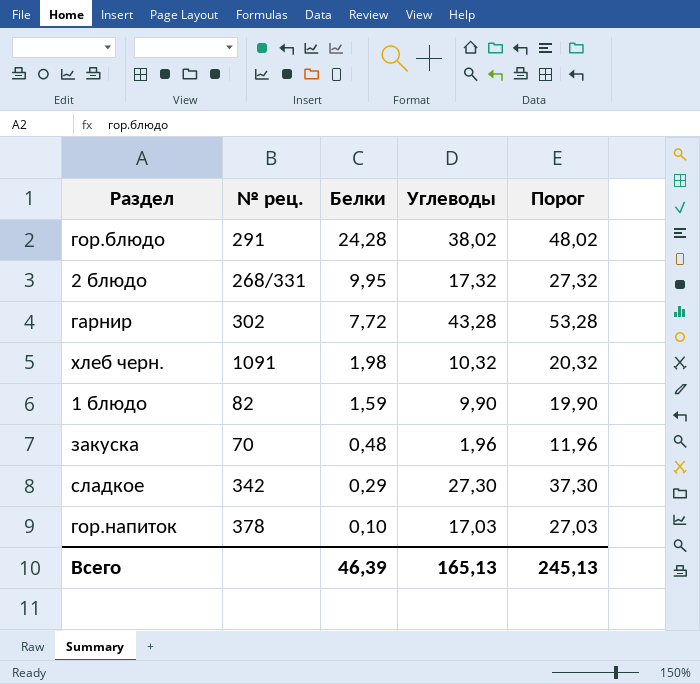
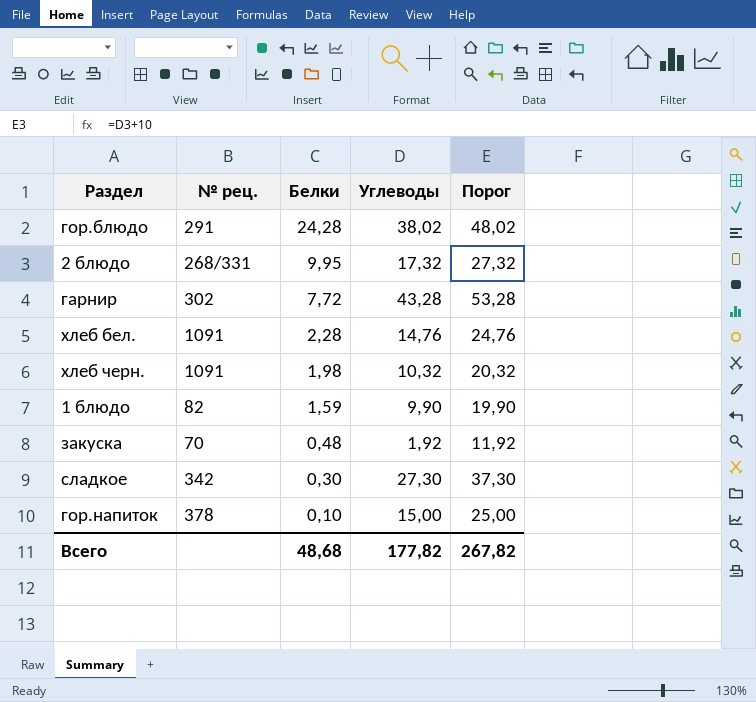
row хлеб бел.: none -> 1091 | 2,28 | 14,76 | 24,76
закуска | Углеводы: 1,96 -> 1,92
закуска | Порог: 11,96 -> 11,92
сладкое | Белки: 0,29 -> 0,30
гор.напиток | Углеводы: 17,03 -> 15,00
гор.напиток | Порог: 27,03 -> 25,00
Всего | Белки: 46,39 -> 48,68
Всего | Углеводы: 165,13 -> 177,82
Всего | Порог: 245,13 -> 267,82

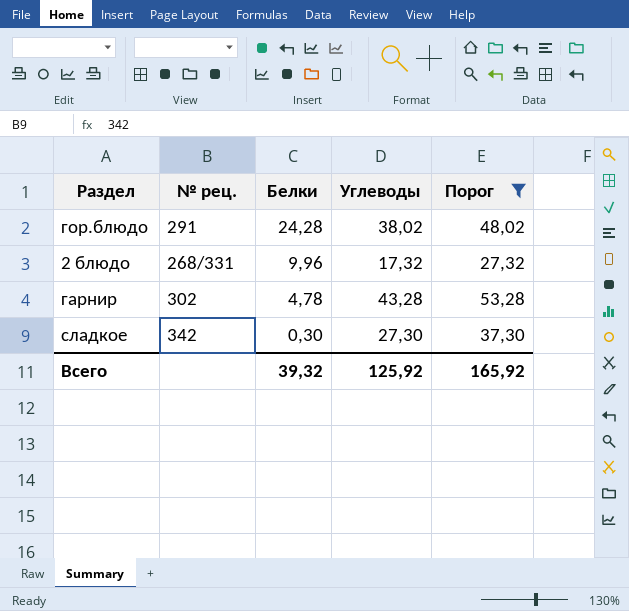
filter: none -> Порог >= 27,32
2 блюдо | Белки: 9,95 -> 9,96
гарнир | Белки: 7,72 -> 4,78
Всего | Белки: 48,68 -> 39,32
Всего | Углеводы: 177,82 -> 125,92
Всего | Порог: 267,82 -> 165,92

